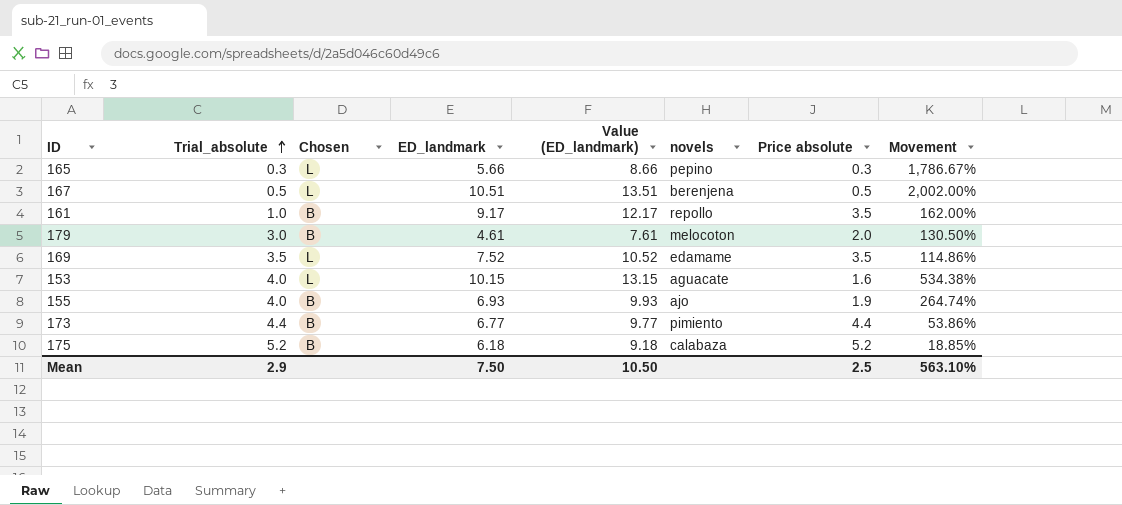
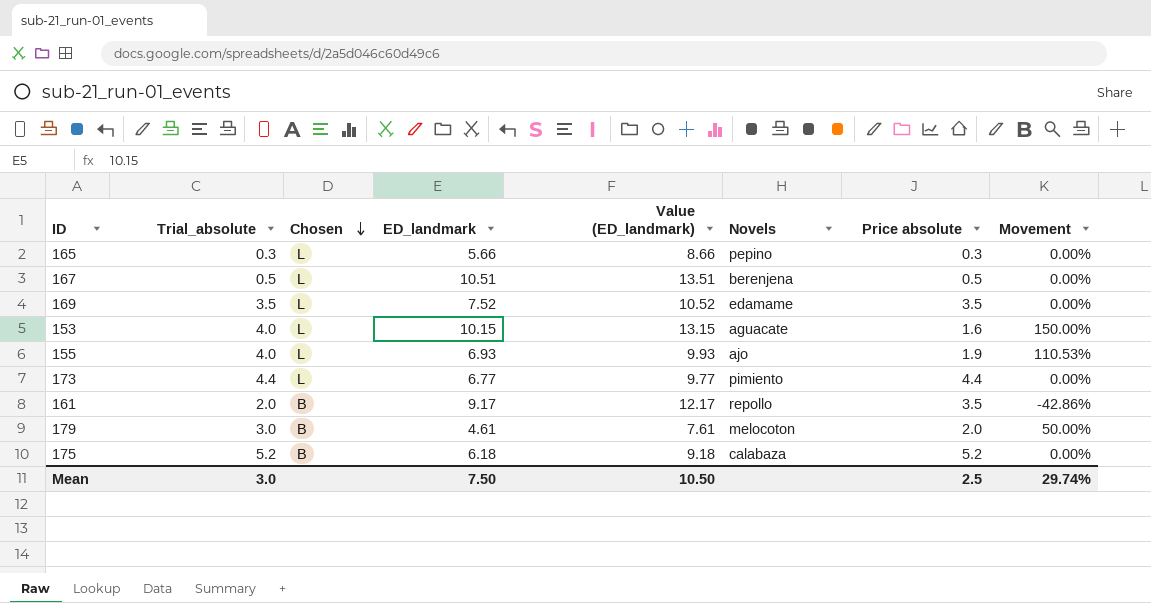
row order: Trial_absolute ascending -> Chosen descending
column name: novels -> Novels
column Movement | formula: ([ED_landmark] - [Price absolute]) / [Price absolute] -> ([Trial_absolute] - [Price absolute]) / [Price absolute]
155 | Chosen: B -> L
173 | Chosen: B -> L
161 | Trial_absolute: 1.0 -> 2.0
Mean | Trial_absolute: 2.9 -> 3.0
Mean | Movement: 563.10% -> 29.74%

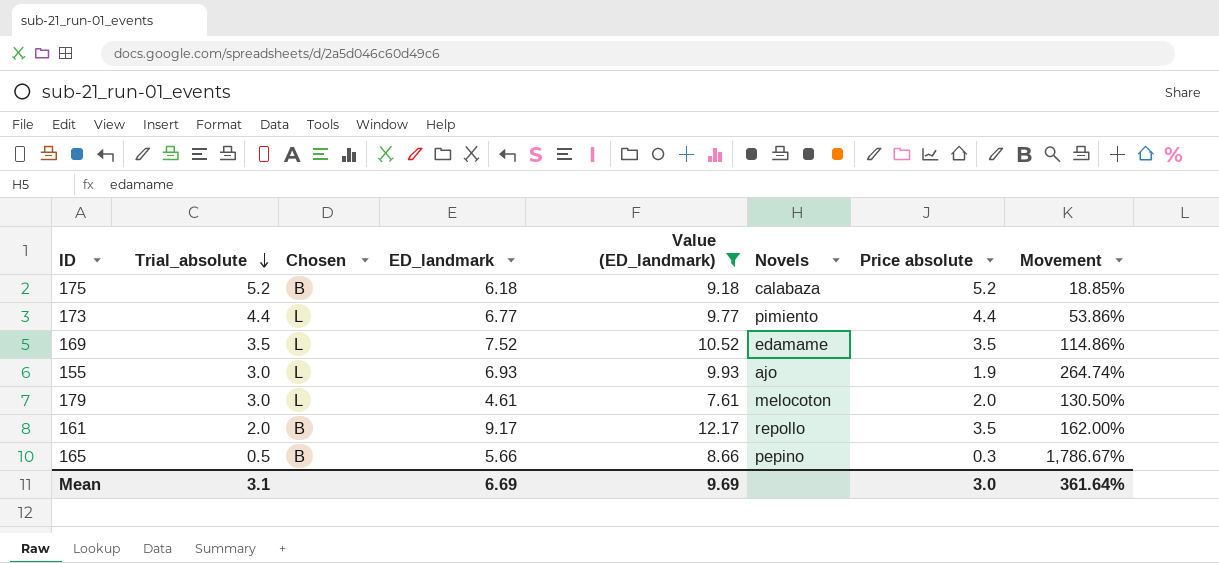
filter: none -> Value (ED_landmark) <= 12.17
row order: Chosen descending -> Trial_absolute descending
column Movement | formula: ([Trial_absolute] - [Price absolute]) / [Price absolute] -> ([ED_landmark] - [Price absolute]) / [Price absolute]
155 | Trial_absolute: 4.0 -> 3.0
179 | Chosen: B -> L
165 | Trial_absolute: 0.3 -> 0.5
165 | Chosen: L -> B
Mean | Trial_absolute: 3.0 -> 3.1
Mean | ED_landmark: 7.50 -> 6.69
Mean | Value (ED_landmark): 10.50 -> 9.69
Mean | Price absolute: 2.5 -> 3.0
Mean | Movement: 29.74% -> 361.64%

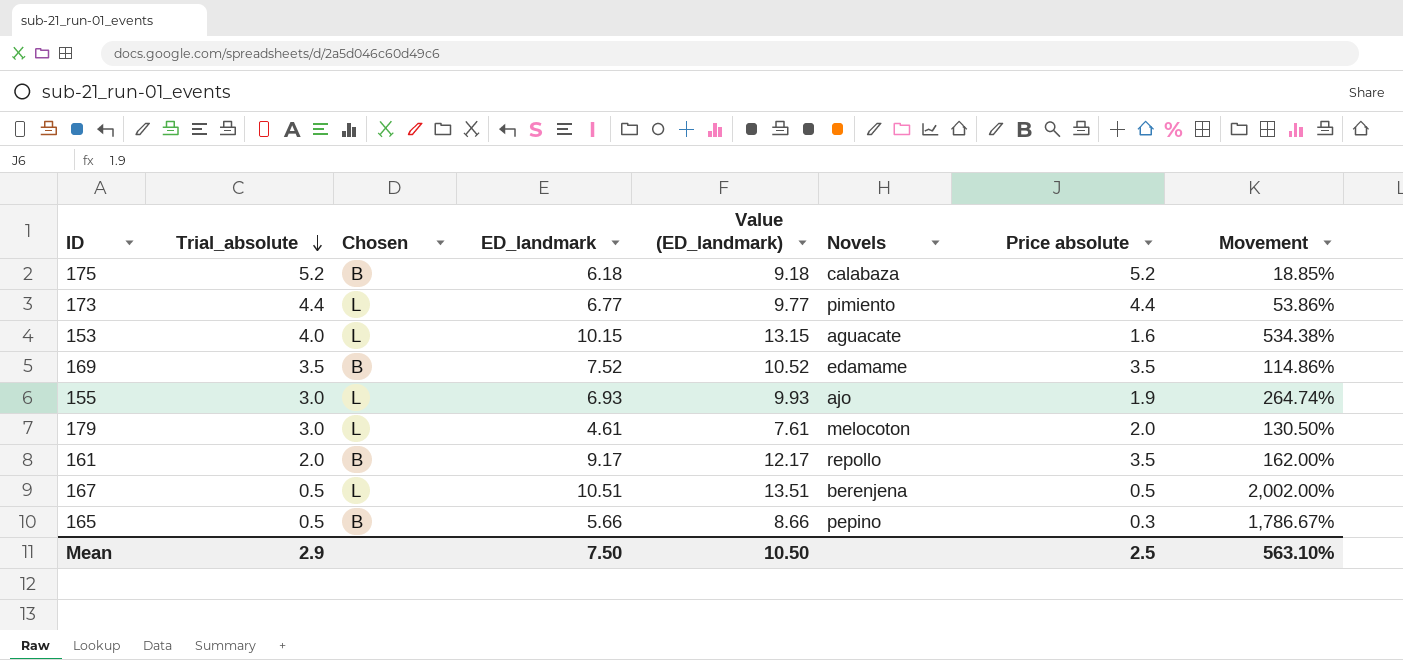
filter: Value (ED_landmark) <= 12.17 -> none
169 | Chosen: L -> B
Mean | Trial_absolute: 3.1 -> 2.9
Mean | ED_landmark: 6.69 -> 7.50
Mean | Value (ED_landmark): 9.69 -> 10.50
Mean | Price absolute: 3.0 -> 2.5
Mean | Movement: 361.64% -> 563.10%

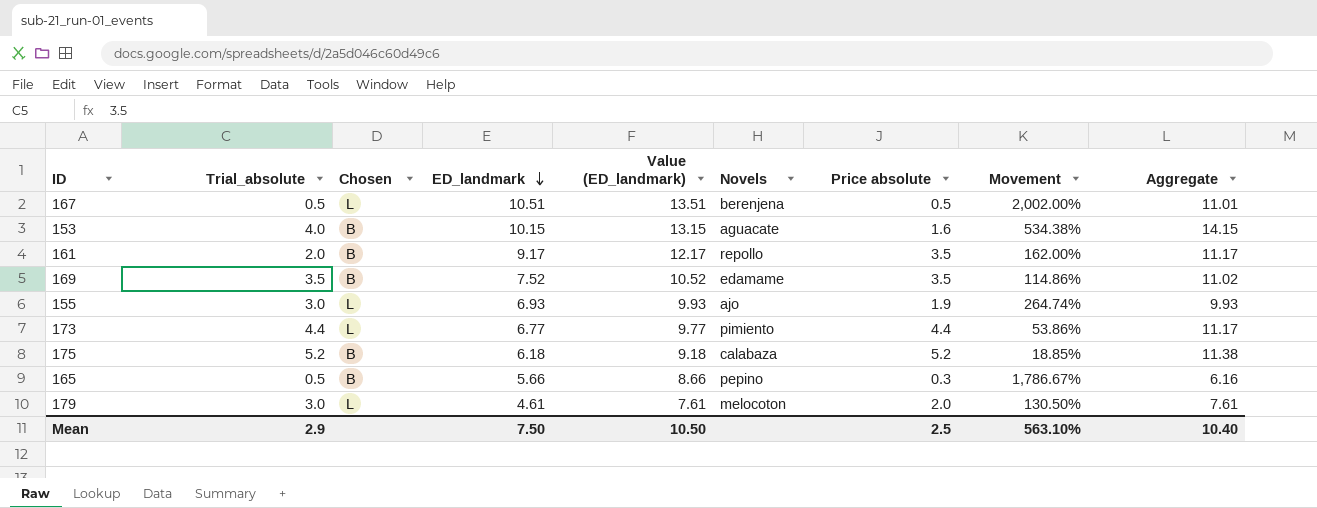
row order: Trial_absolute descending -> ED_landmark descending
column Aggregate | formula: none -> [Trial_absolute] + [ED_landmark]
153 | Chosen: L -> B

